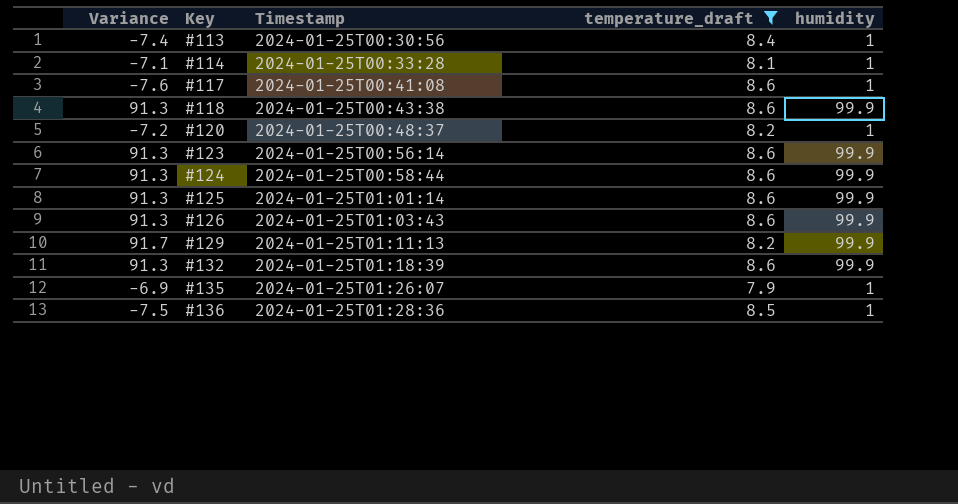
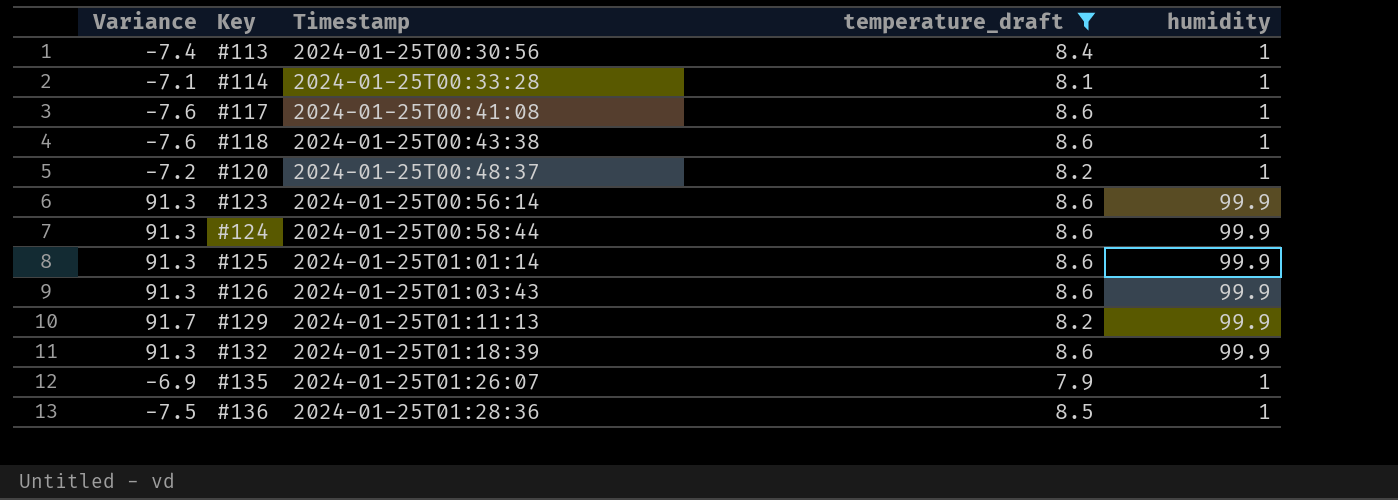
#118 | Variance: 91.3 -> -7.6
#118 | humidity: 99.9 -> 1

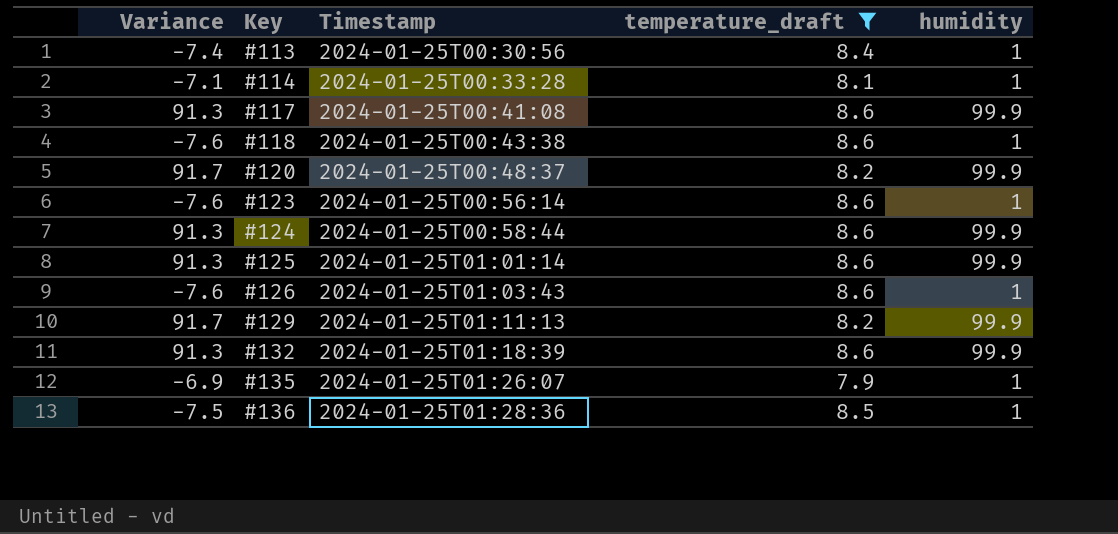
#117 | Variance: -7.6 -> 91.3
#117 | humidity: 1 -> 99.9
#120 | Variance: -7.2 -> 91.7
#120 | humidity: 1 -> 99.9
#123 | Variance: 91.3 -> -7.6
#123 | humidity: 99.9 -> 1
#126 | Variance: 91.3 -> -7.6
#126 | humidity: 99.9 -> 1

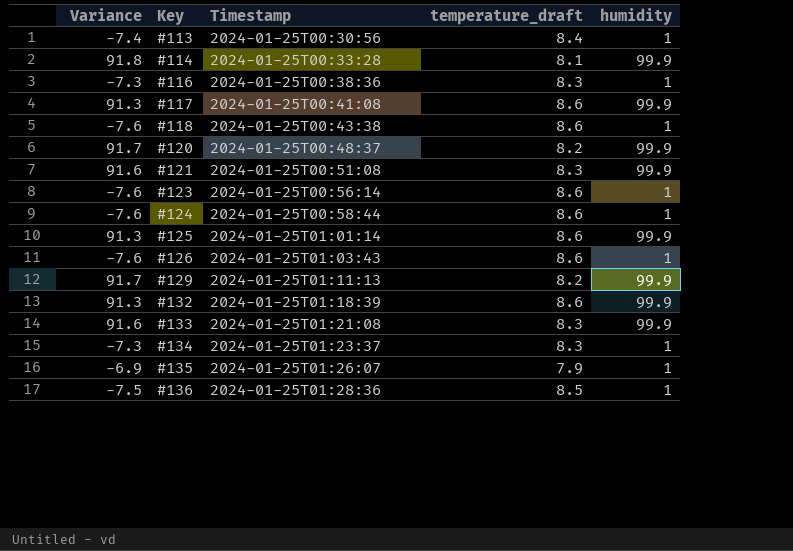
filter: temperature_draft != 8.3 -> none
#114 | Variance: -7.1 -> 91.8
#114 | humidity: 1 -> 99.9
#124 | Variance: 91.3 -> -7.6
#124 | humidity: 99.9 -> 1

